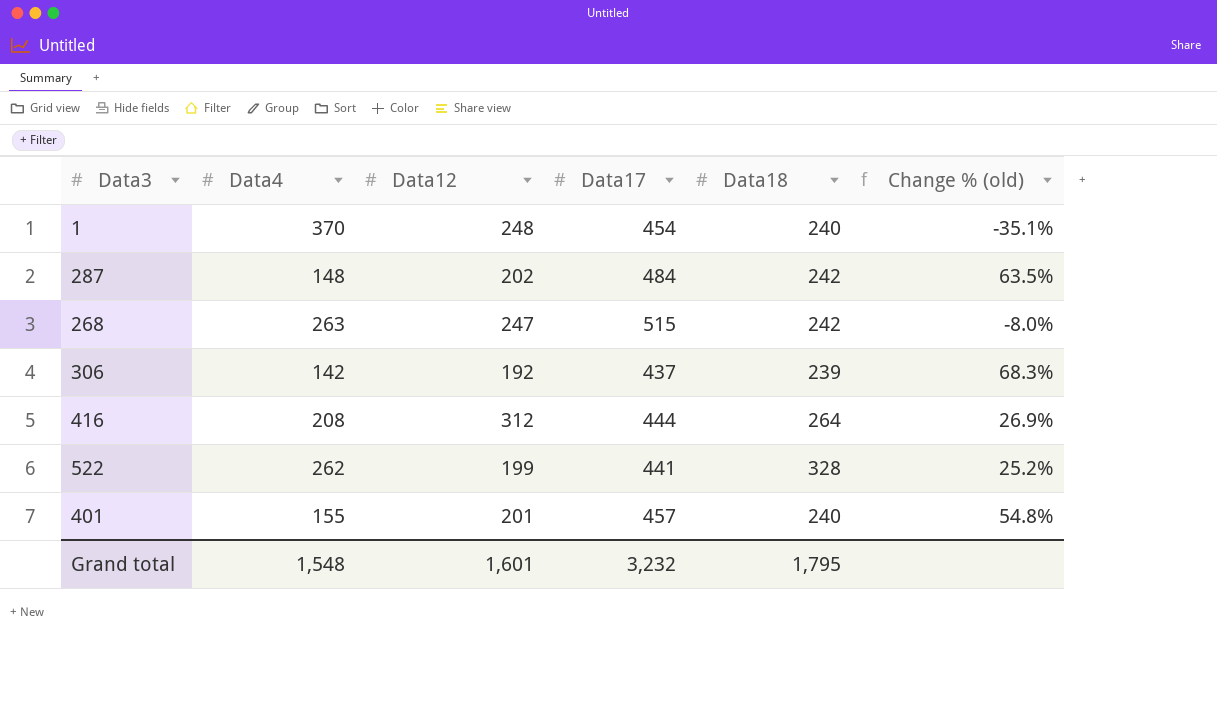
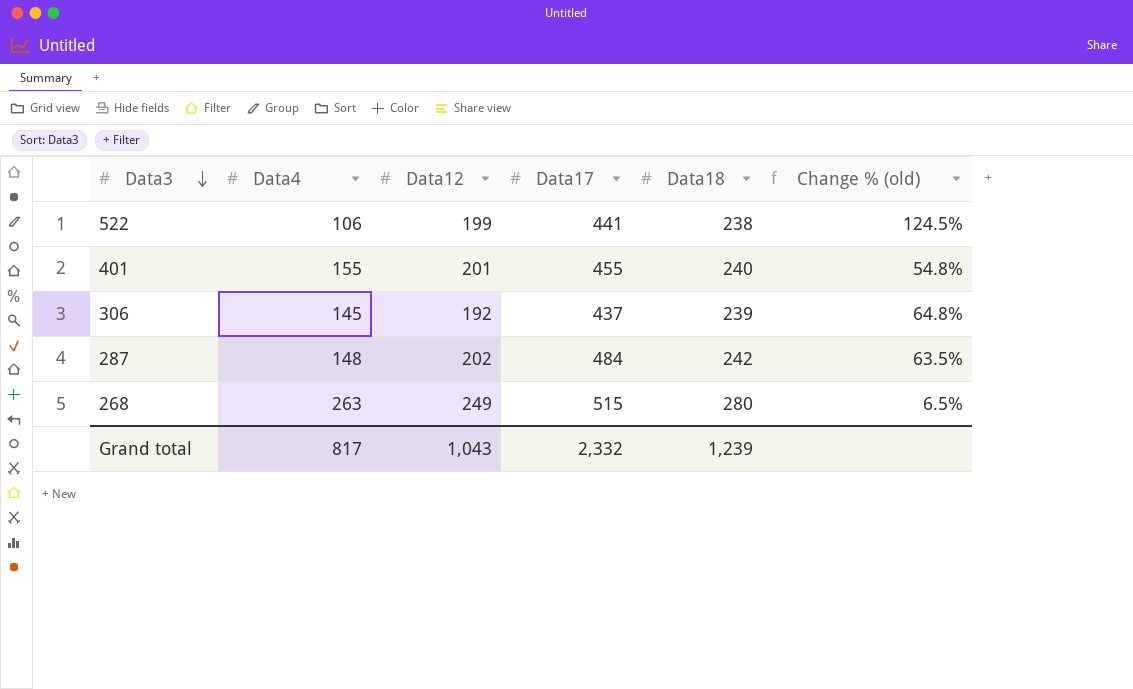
row order: none -> Data3 descending
row 1: 370 | 248 | 454 | 240 | -35.1% -> none
row 416: 208 | 312 | 444 | 264 | 26.9% -> none
522 | Data4: 262 -> 106
522 | Data18: 328 -> 238
522 | Change % (old): 25.2% -> 124.5%
401 | Data17: 457 -> 455
306 | Data4: 142 -> 145
306 | Change % (old): 68.3% -> 64.8%
268 | Data12: 247 -> 249
268 | Data18: 242 -> 280
268 | Change % (old): -8.0% -> 6.5%
Grand total | Data4: 1,548 -> 817
Grand total | Data12: 1,601 -> 1,043
Grand total | Data17: 3,232 -> 2,332
Grand total | Data18: 1,795 -> 1,239

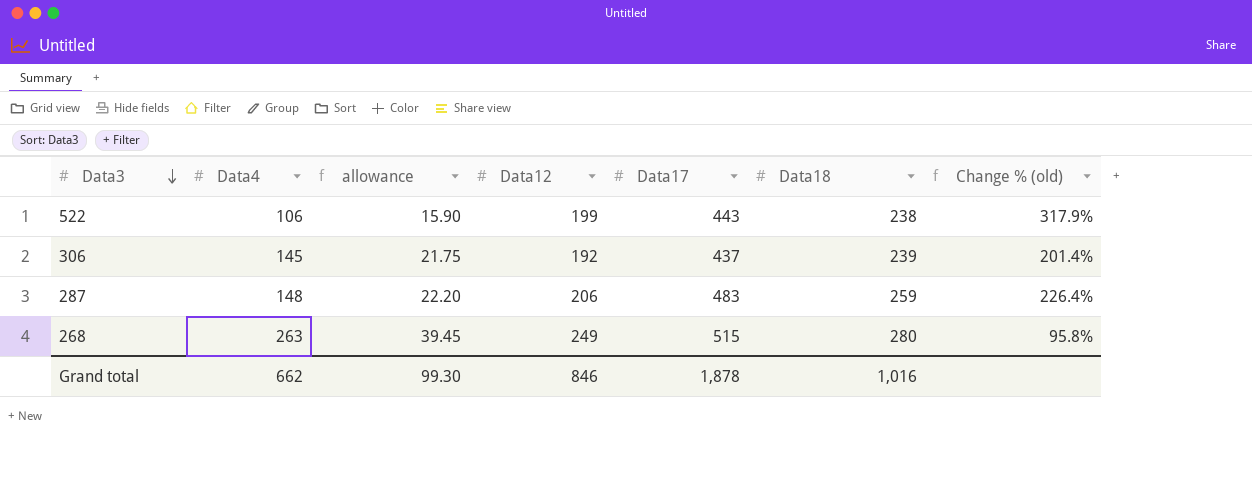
column allowance | formula: none -> [Data4] * 0.15
column Change % (old) | formula: ([Data18] - [Data4]) / [Data4] -> ([Data17] - [Data4]) / [Data4]
row 401: 155 | 201 | 455 | 240 | 54.8% -> none
522 | Data17: 441 -> 443
287 | Data12: 202 -> 206
287 | Data17: 484 -> 483
287 | Data18: 242 -> 259
Grand total | Data4: 817 -> 662
Grand total | Data12: 1,043 -> 846
Grand total | Data17: 2,332 -> 1,878
Grand total | Data18: 1,239 -> 1,016

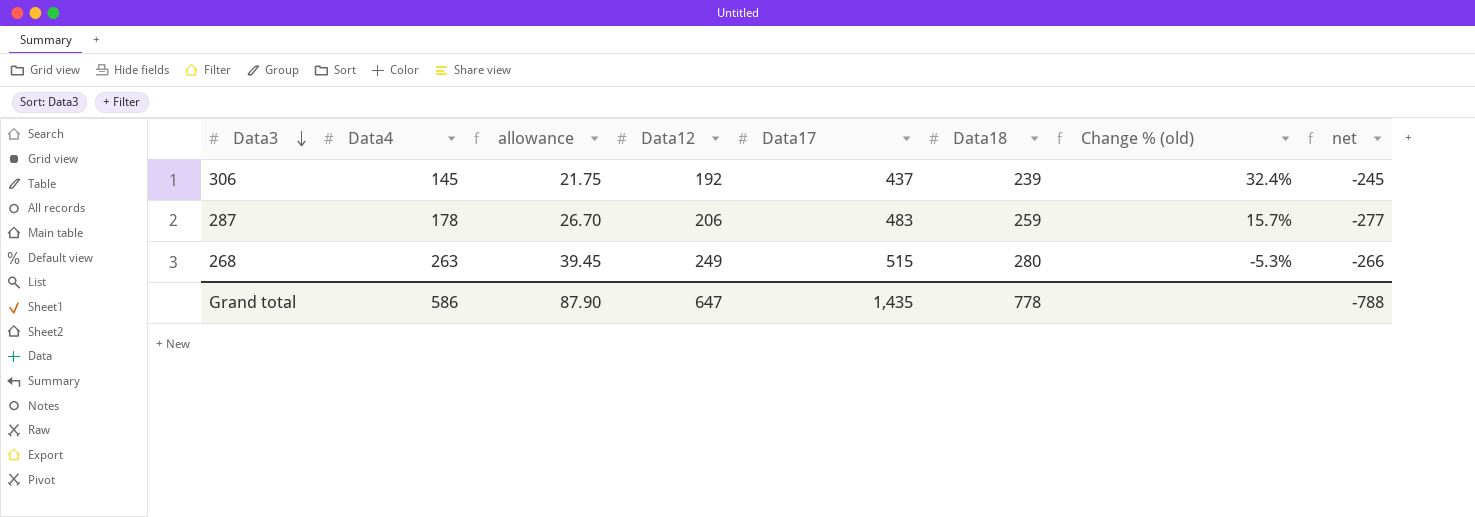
column Change % (old) | formula: ([Data17] - [Data4]) / [Data4] -> ([Data12] - [Data4]) / [Data4]
column net | formula: none -> [Data12] - [Data17]
row 522: 106 | 15.90 | 199 | 443 | 238 | 317.9% -> none
287 | Data4: 148 -> 178
287 | allowance: 22.20 -> 26.70
Grand total | Data4: 662 -> 586
Grand total | allowance: 99.30 -> 87.90
Grand total | Data12: 846 -> 647
Grand total | Data17: 1,878 -> 1,435
Grand total | Data18: 1,016 -> 778

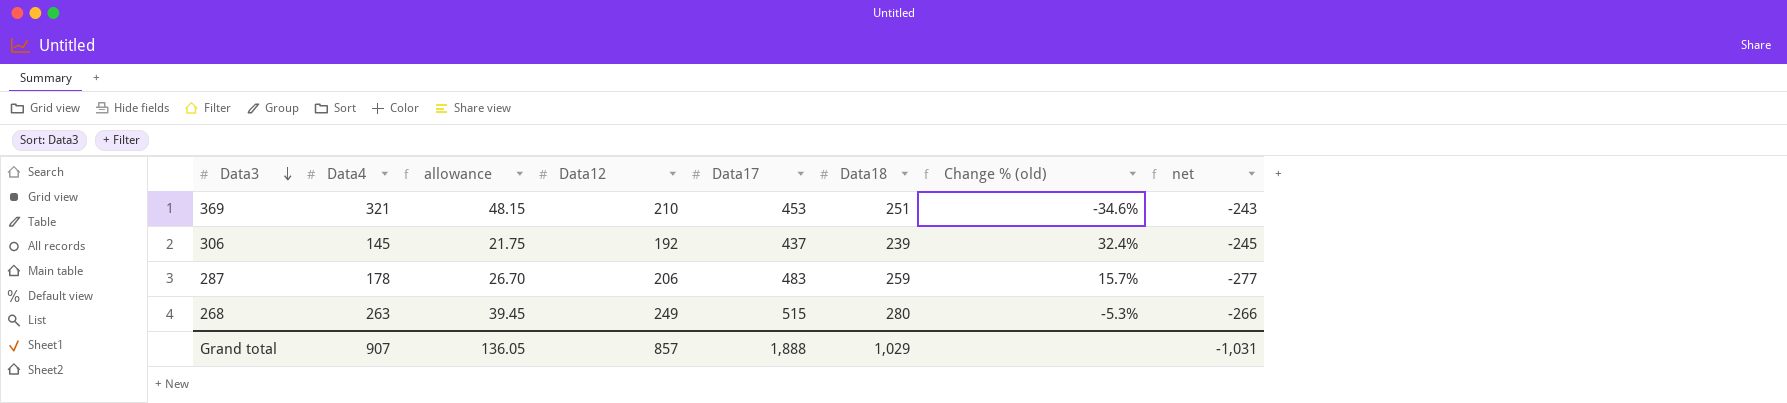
row 369: none -> 321 | 48.15 | 210 | 453 | 251 | -34.6% | -243
Grand total | Data4: 586 -> 907
Grand total | allowance: 87.90 -> 136.05
Grand total | Data12: 647 -> 857
Grand total | Data17: 1,435 -> 1,888
Grand total | Data18: 778 -> 1,029
Grand total | net: -788 -> -1,031

